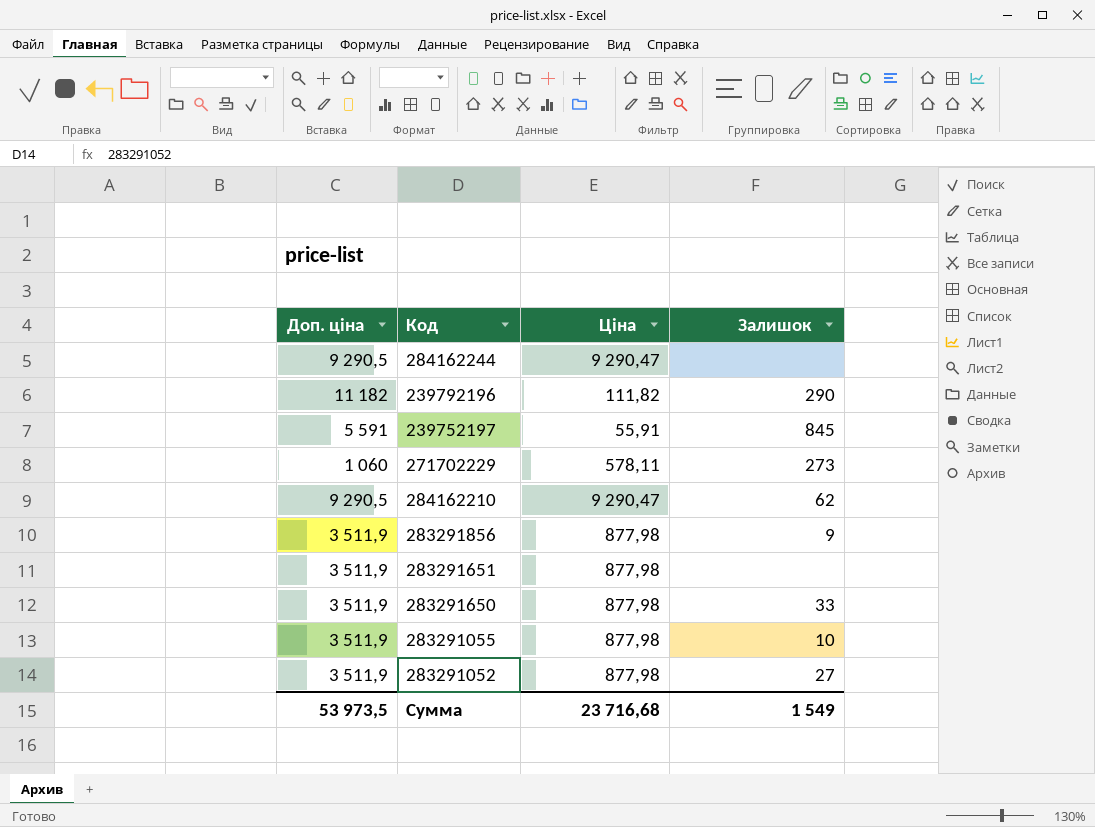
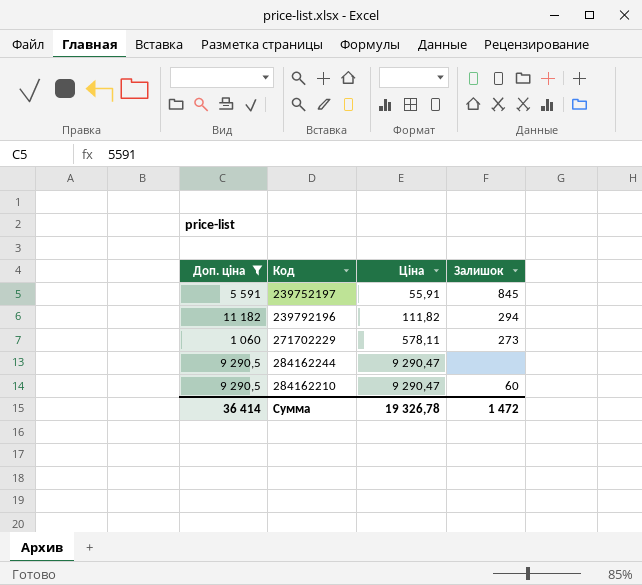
filter: none -> Доп. ціна != 3 511,9
row order: none -> Ціна ascending
239792196 | Залишок: 290 -> 294
284162210 | Залишок: 62 -> 60
Сумма | Доп. ціна: 53 973,5 -> 36 414
Сумма | Ціна: 23 716,68 -> 19 326,78
Сумма | Залишок: 1 549 -> 1 472

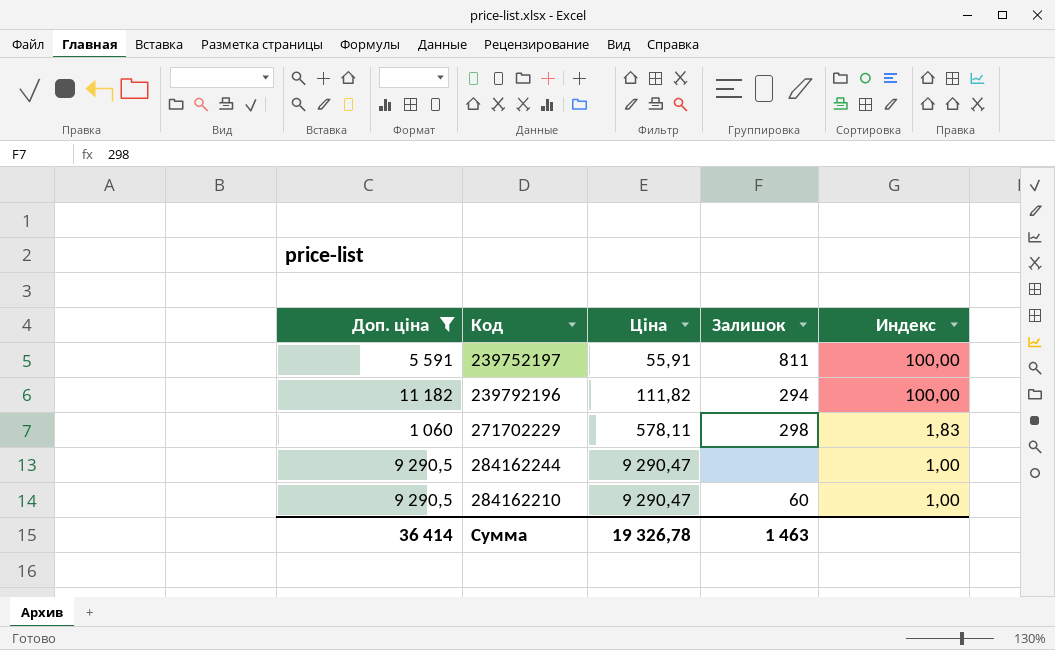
column Индекс | formula: none -> [Доп. ціна] / [Ціна]
239752197 | Залишок: 845 -> 811
271702229 | Залишок: 273 -> 298
Сумма | Залишок: 1 472 -> 1 463

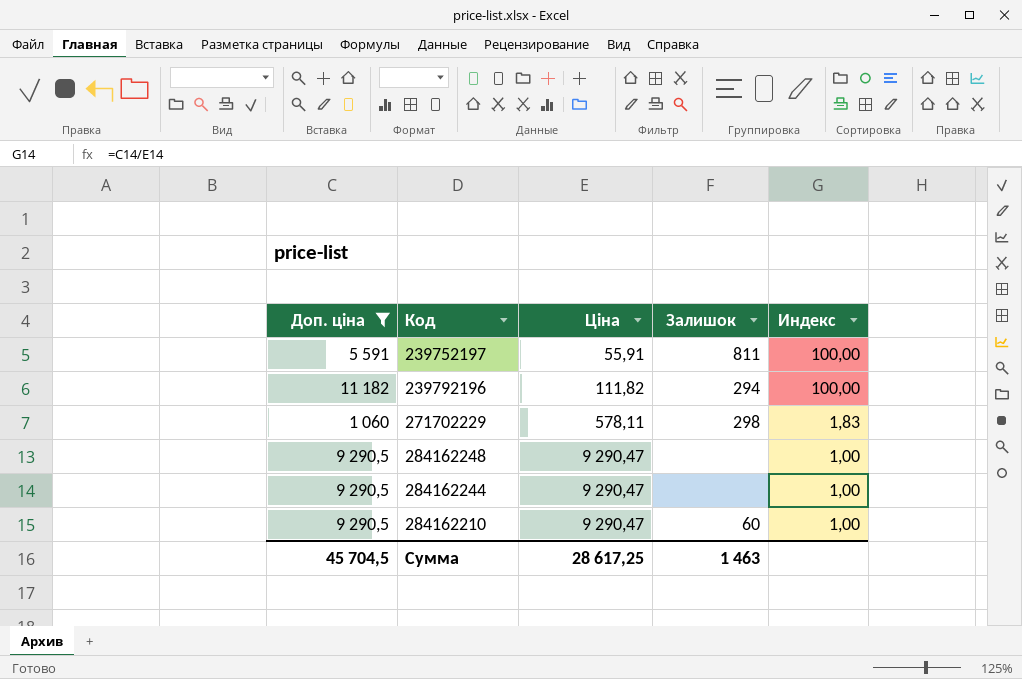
row 284162248: none -> 9 290,5 | 9 290,47 | none | 1,00
Сумма | Доп. ціна: 36 414 -> 45 704,5
Сумма | Ціна: 19 326,78 -> 28 617,25

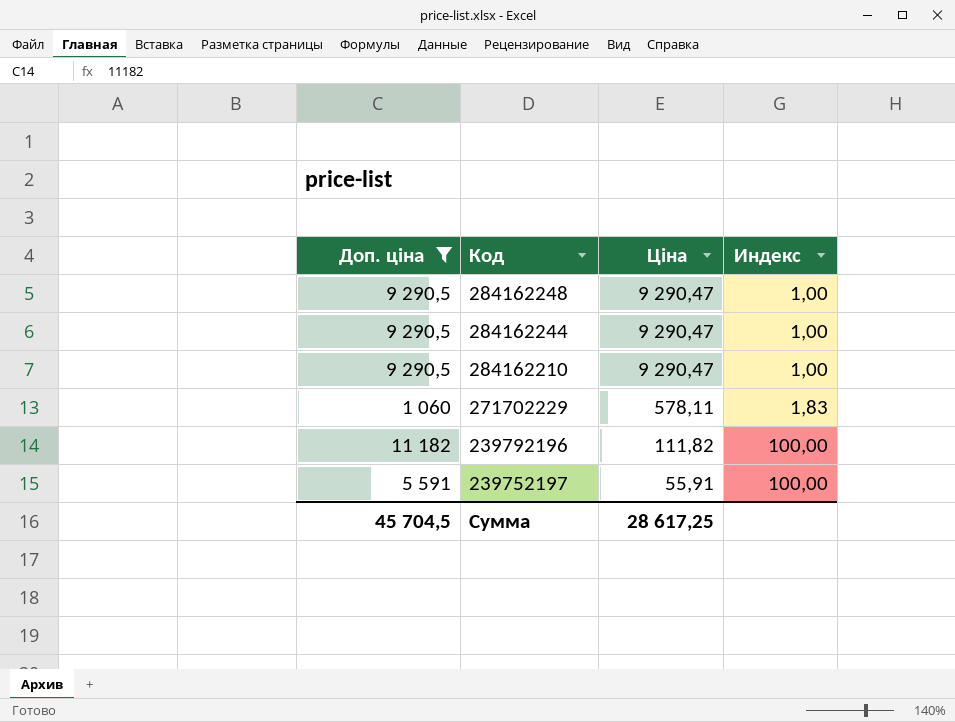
row order: Ціна ascending -> Код descending
column Залишок | position: 4 -> none

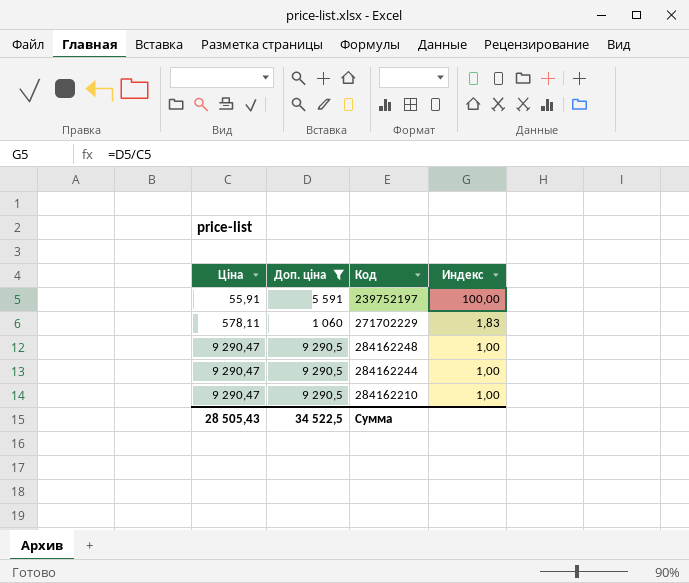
row order: Код descending -> Ціна ascending
column Ціна | position: 3 -> 1
row 239792196: 11 182 | 111,82 | 100,00 -> none
Сумма | Ціна: 28 617,25 -> 28 505,43
Сумма | Доп. ціна: 45 704,5 -> 34 522,5

